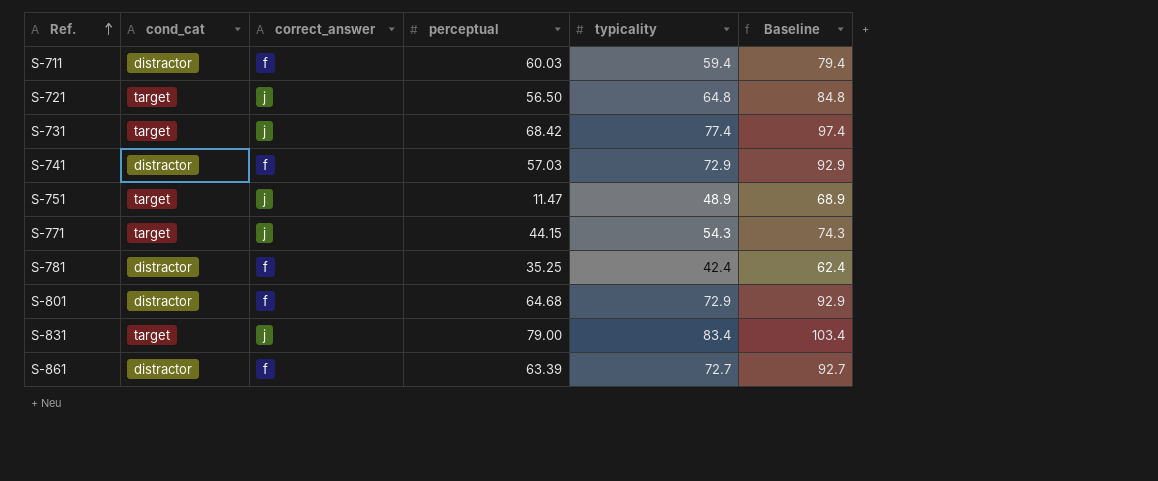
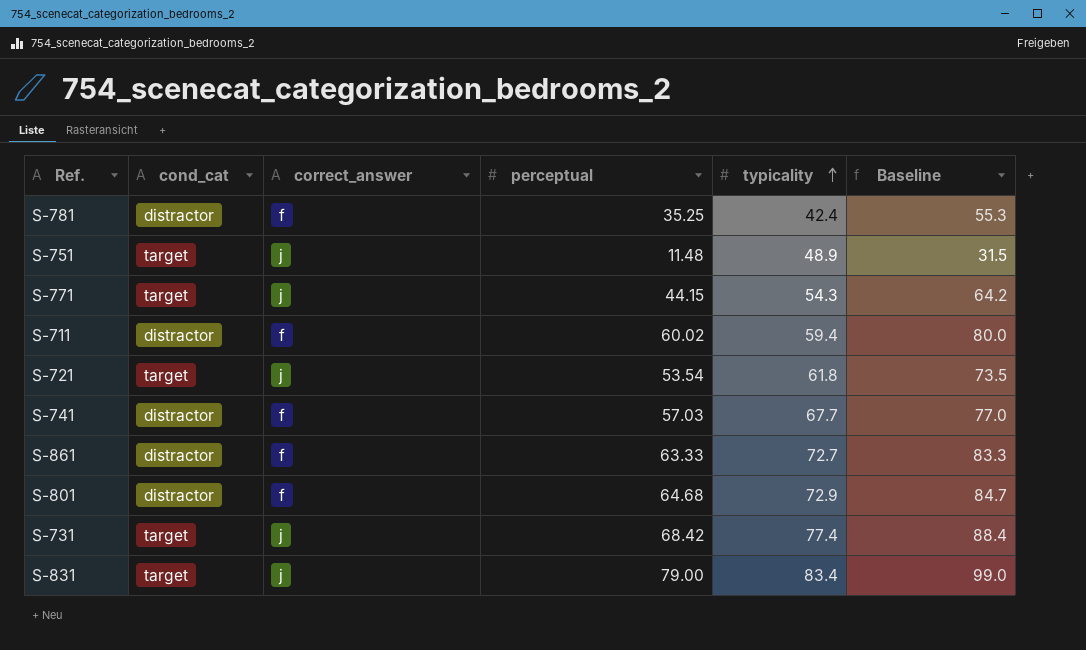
row order: Ref. ascending -> typicality ascending
column Baseline | formula: [typicality] + 20 -> [perceptual] + 20
S-751 | perceptual: 11.47 -> 11.48
S-711 | perceptual: 60.03 -> 60.02
S-721 | perceptual: 56.50 -> 53.54
S-721 | typicality: 64.8 -> 61.8
S-741 | typicality: 72.9 -> 67.7
S-861 | perceptual: 63.39 -> 63.33

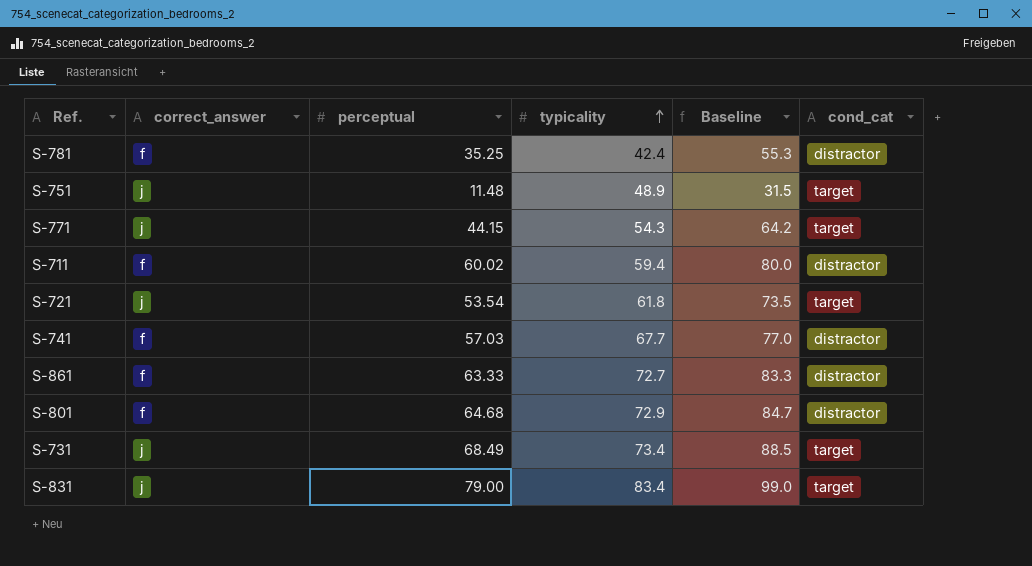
column cond_cat | position: 2 -> 6
S-731 | perceptual: 68.42 -> 68.49
S-731 | typicality: 77.4 -> 73.4
S-731 | Baseline: 88.4 -> 88.5

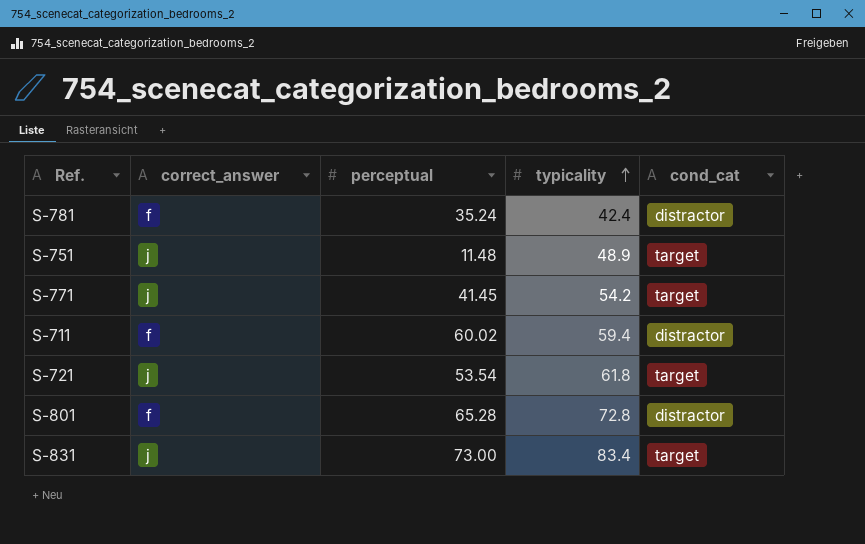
column Baseline | formula: [perceptual] + 20 -> none
row S-741: f | 57.03 | 67.7 | 77.0 | distractor -> none
row S-861: f | 63.33 | 72.7 | 83.3 | distractor -> none
row S-731: j | 68.49 | 73.4 | 88.5 | target -> none
S-781 | perceptual: 35.25 -> 35.24
S-771 | perceptual: 44.15 -> 41.45
S-771 | typicality: 54.3 -> 54.2
S-801 | perceptual: 64.68 -> 65.28
S-801 | typicality: 72.9 -> 72.8
S-831 | perceptual: 79.00 -> 73.00

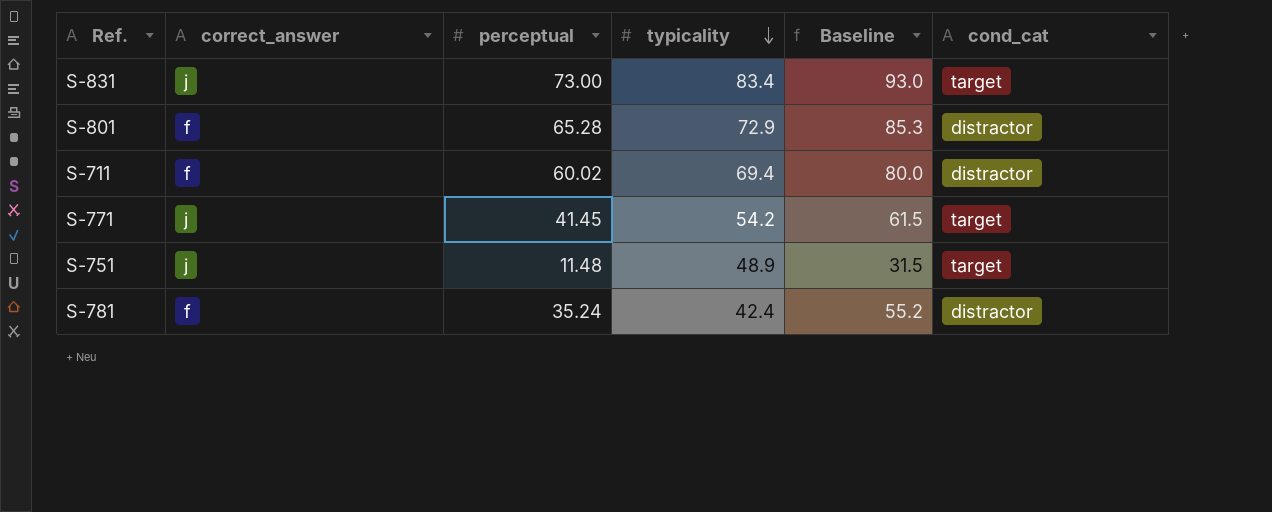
row order: typicality ascending -> typicality descending
column Baseline | formula: none -> [perceptual] + 20
row S-721: j | 53.54 | 61.8 | target -> none
S-801 | typicality: 72.8 -> 72.9
S-711 | typicality: 59.4 -> 69.4

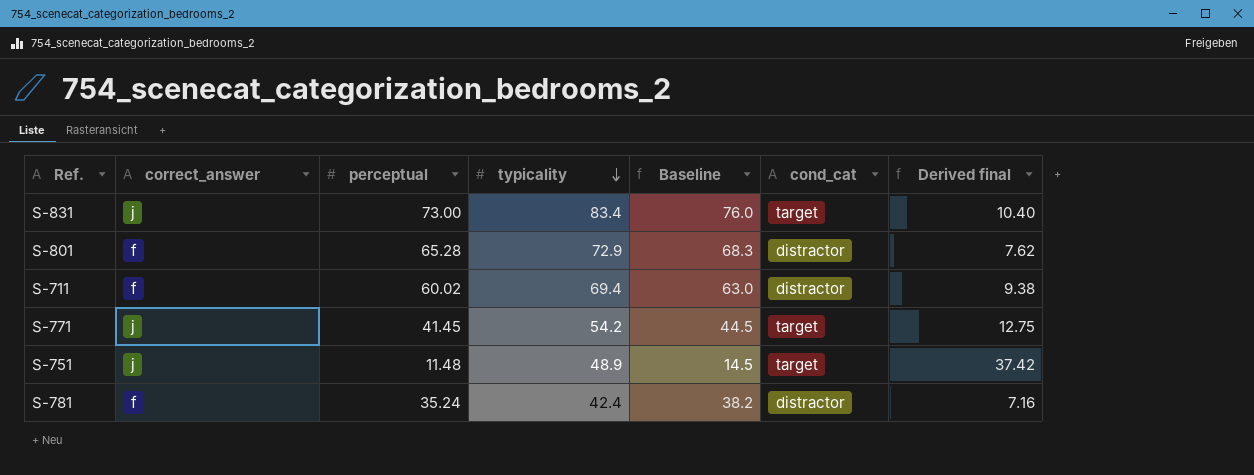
column Baseline | formula: [perceptual] + 20 -> [perceptual] + 3
column Derived final | formula: none -> [typicality] - [perceptual]

